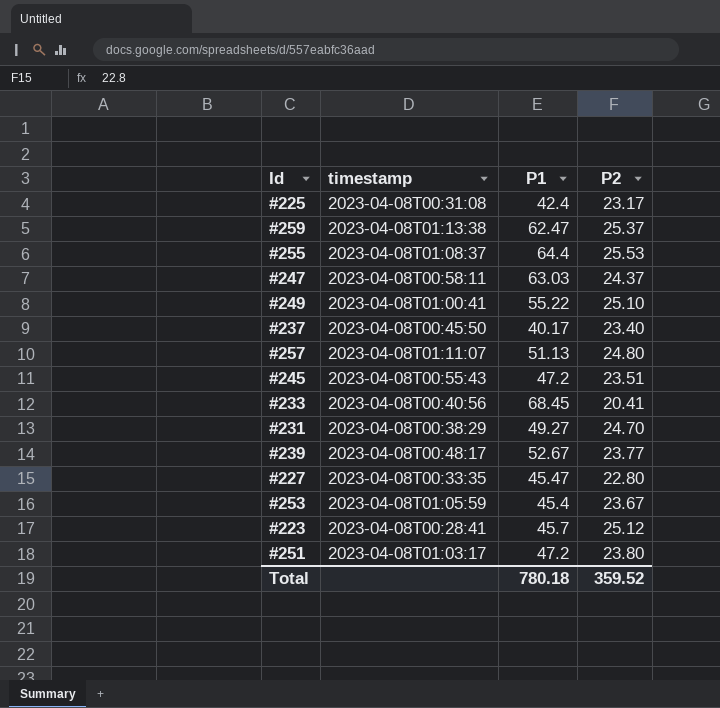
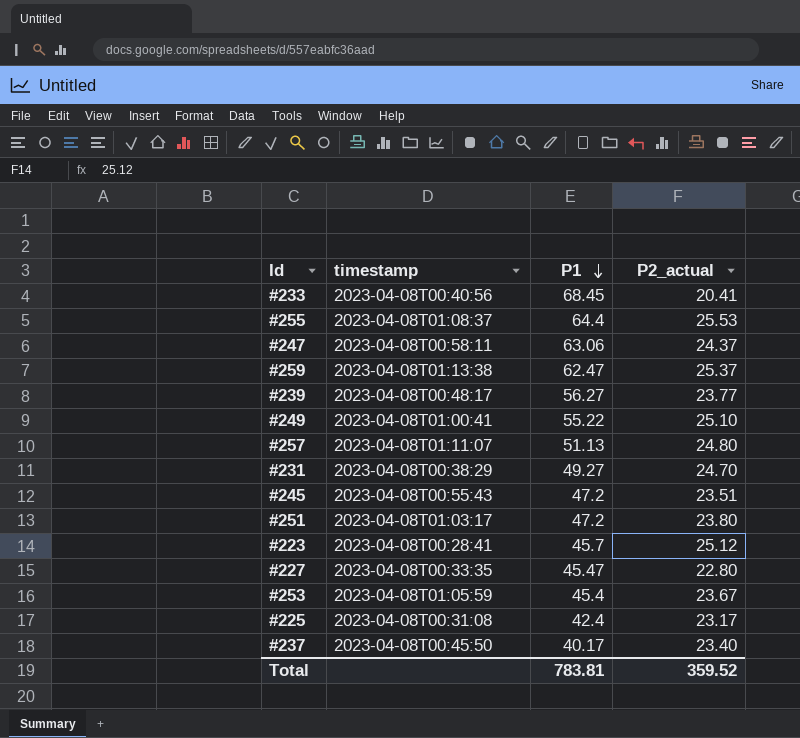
row order: none -> P1 descending
column name: P2 -> P2_actual
#247 | P1: 63.03 -> 63.06
#239 | P1: 52.67 -> 56.27
Total | P1: 780.18 -> 783.81

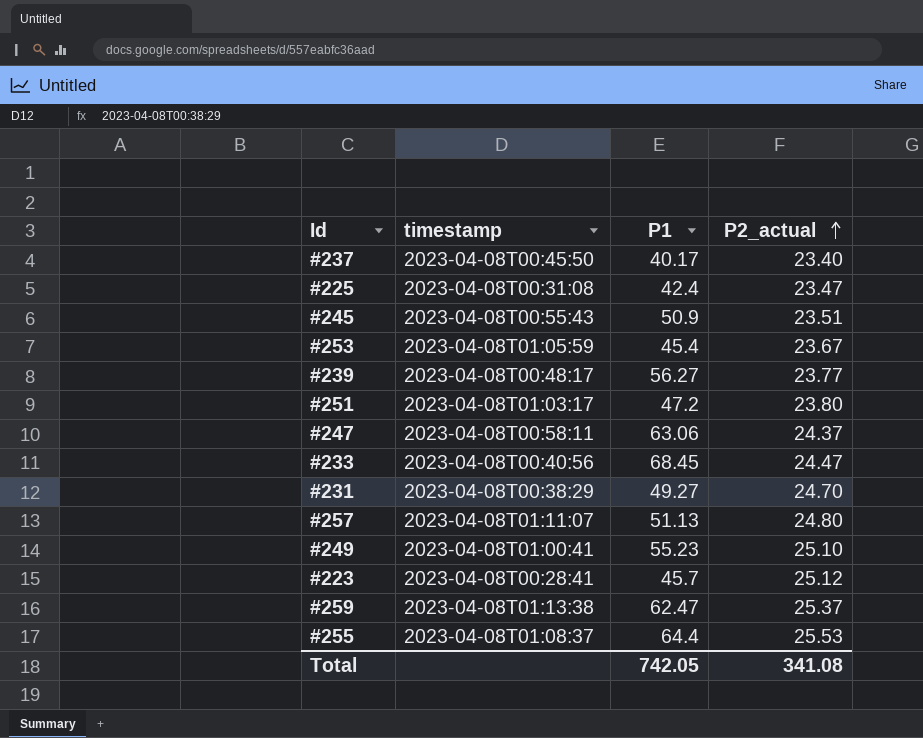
row order: P1 descending -> P2_actual ascending
row #227: 2023-04-08T00:33:35 | 45.47 | 22.80 -> none
#225 | P2_actual: 23.17 -> 23.47
#245 | P1: 47.2 -> 50.9
#233 | P2_actual: 20.41 -> 24.47
#249 | P1: 55.22 -> 55.23
Total | P1: 783.81 -> 742.05
Total | P2_actual: 359.52 -> 341.08

